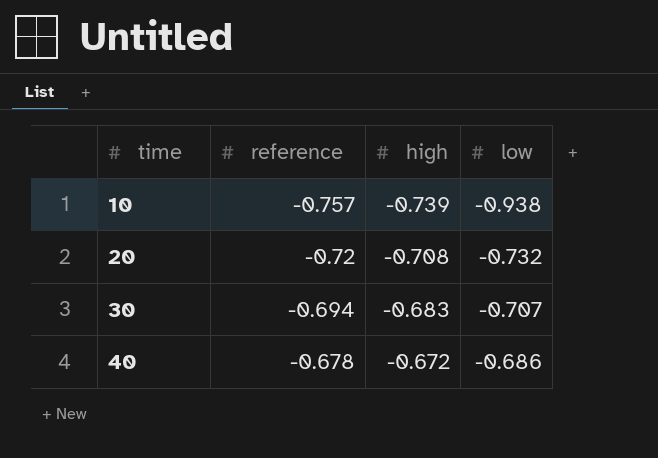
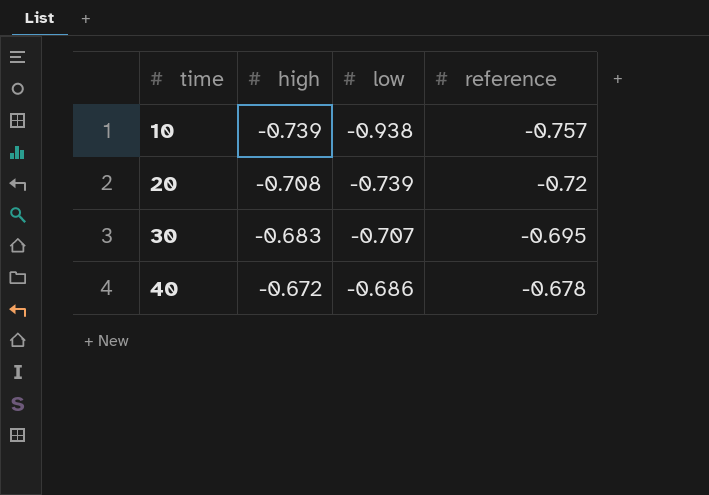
column reference | position: 2 -> 4
20 | low: -0.732 -> -0.739
30 | reference: -0.694 -> -0.695

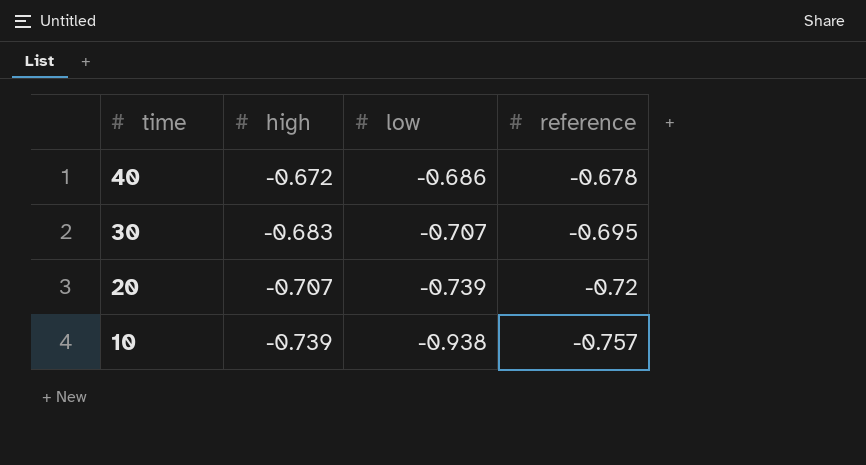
row order: time ascending -> time descending
20 | high: -0.708 -> -0.707

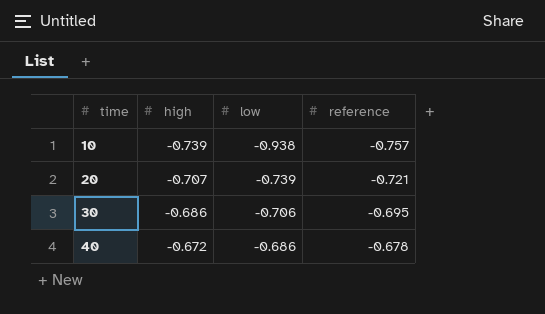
row order: time descending -> time ascending
20 | reference: -0.72 -> -0.721
30 | high: -0.683 -> -0.686
30 | low: -0.707 -> -0.706

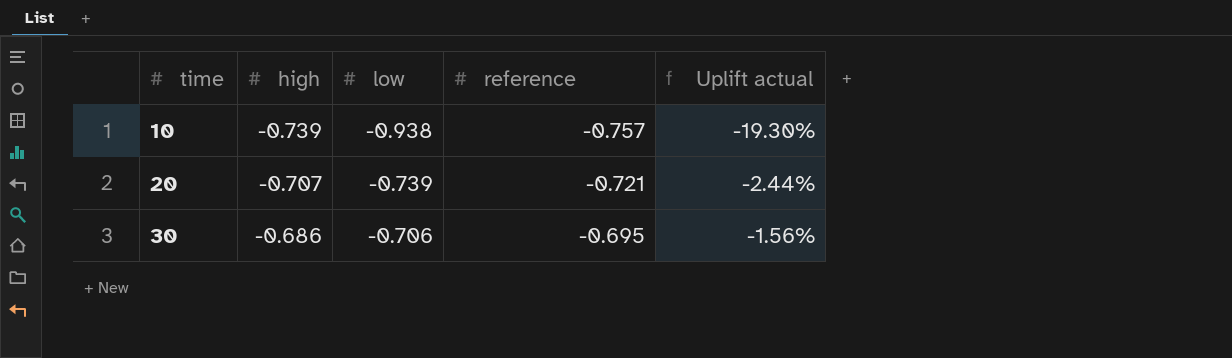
column Uplift actual | formula: none -> ([reference] - [low]) / [low]
row 40: -0.672 | -0.686 | -0.678 -> none

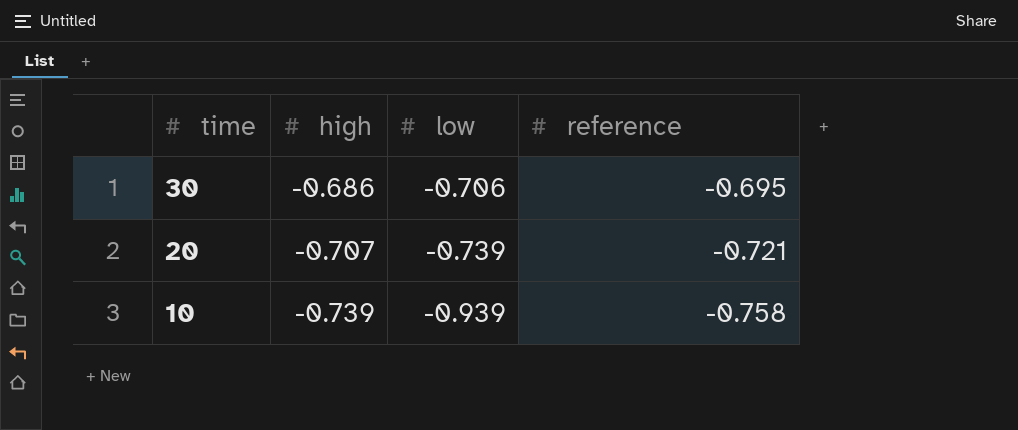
row order: time ascending -> time descending
column Uplift actual | formula: ([reference] - [low]) / [low] -> none
10 | low: -0.938 -> -0.939
10 | reference: -0.757 -> -0.758

